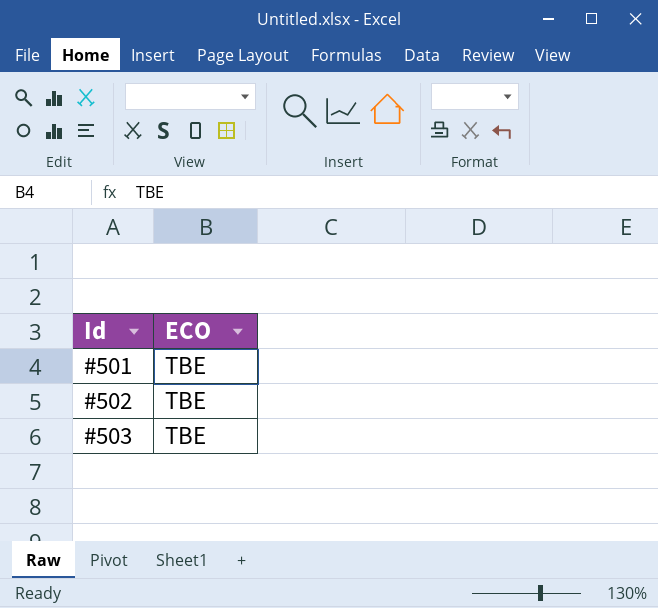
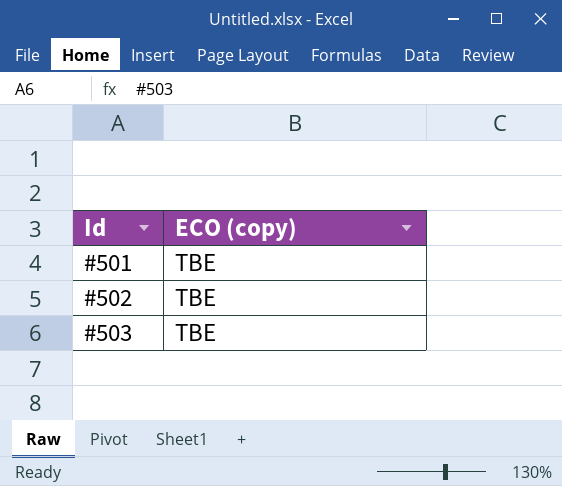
column name: ECO -> ECO (copy)

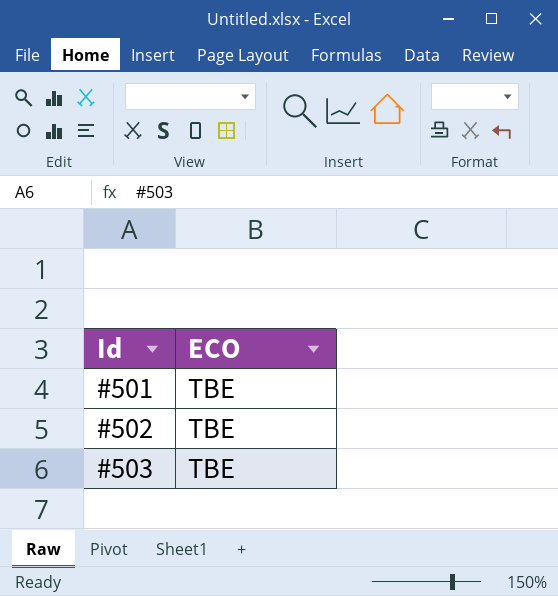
column name: ECO (copy) -> ECO

